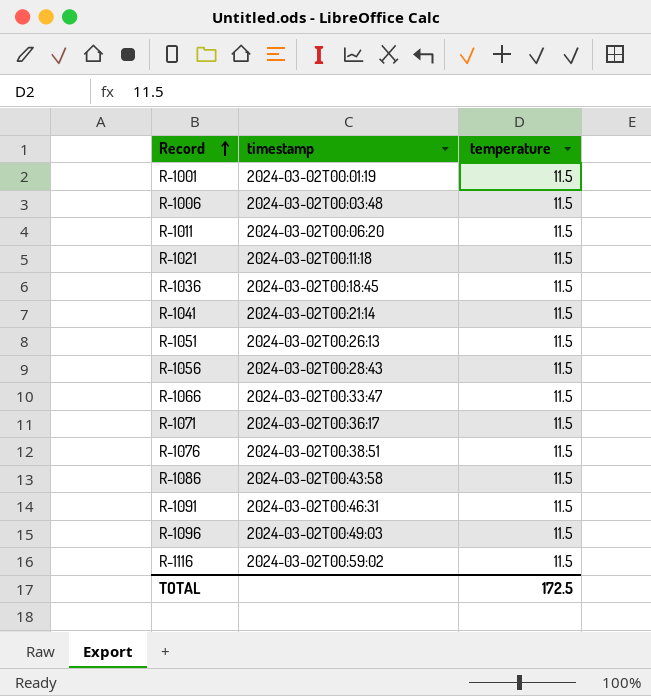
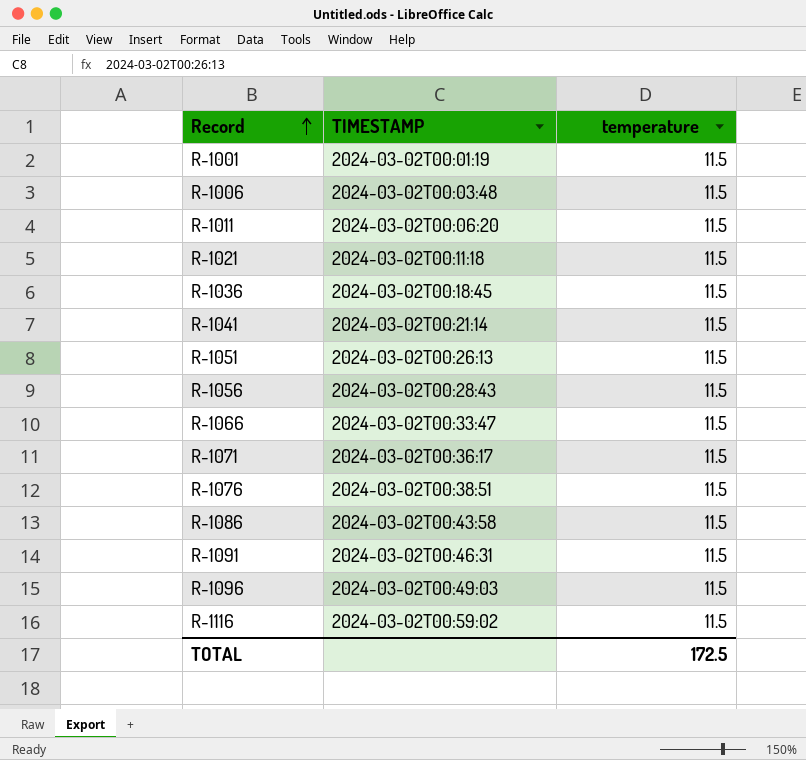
column name: timestamp -> TIMESTAMP

